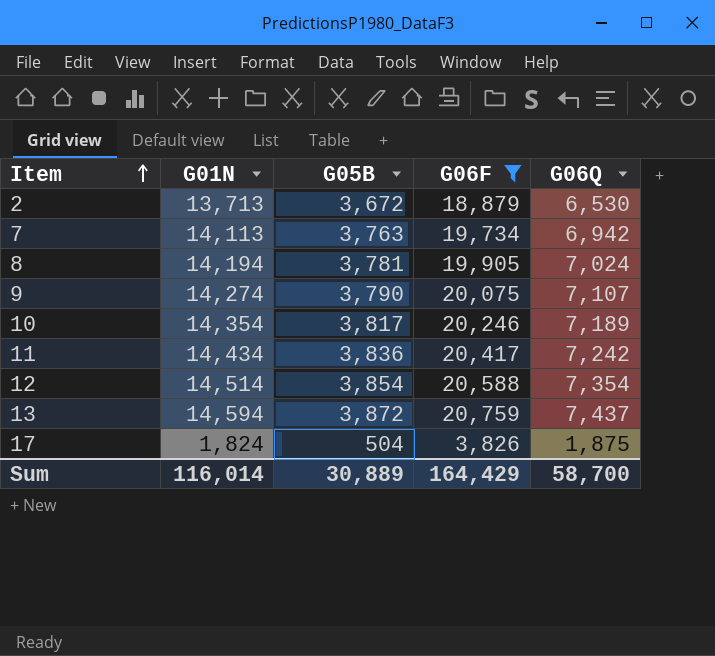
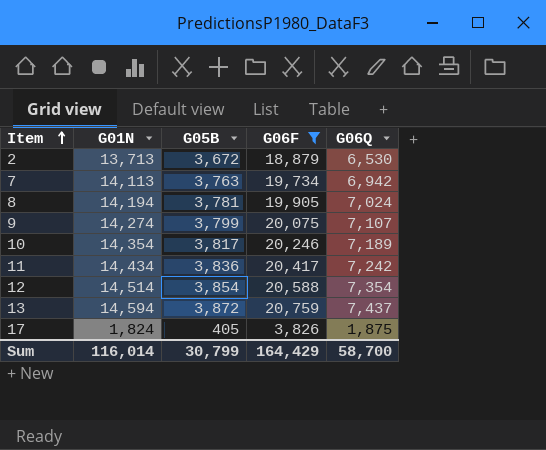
9 | G05B: 3,790 -> 3,799
17 | G05B: 504 -> 405
Sum | G05B: 30,889 -> 30,799

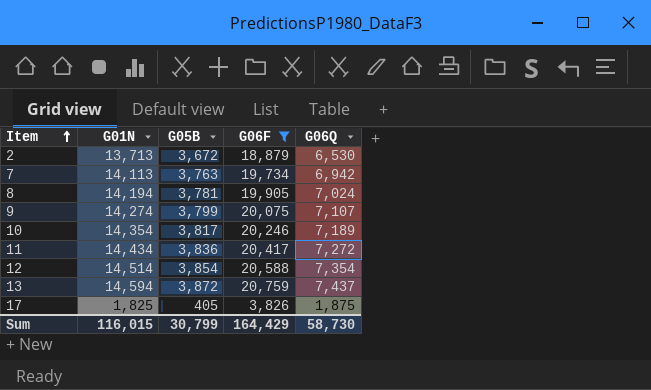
11 | G06Q: 7,242 -> 7,272
17 | G01N: 1,824 -> 1,825
Sum | G01N: 116,014 -> 116,015
Sum | G06Q: 58,700 -> 58,730

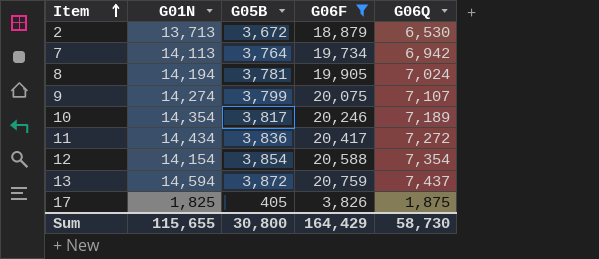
7 | G05B: 3,763 -> 3,764
12 | G01N: 14,514 -> 14,154
Sum | G01N: 116,015 -> 115,655
Sum | G05B: 30,799 -> 30,800

